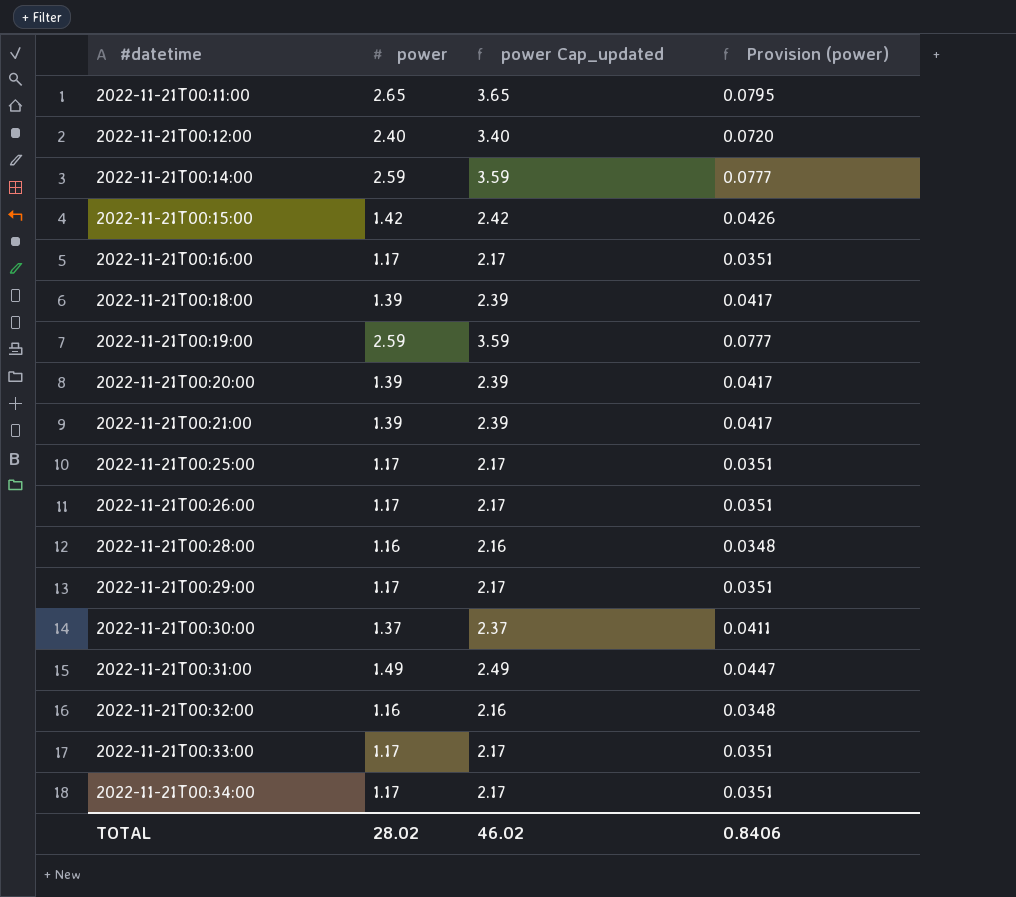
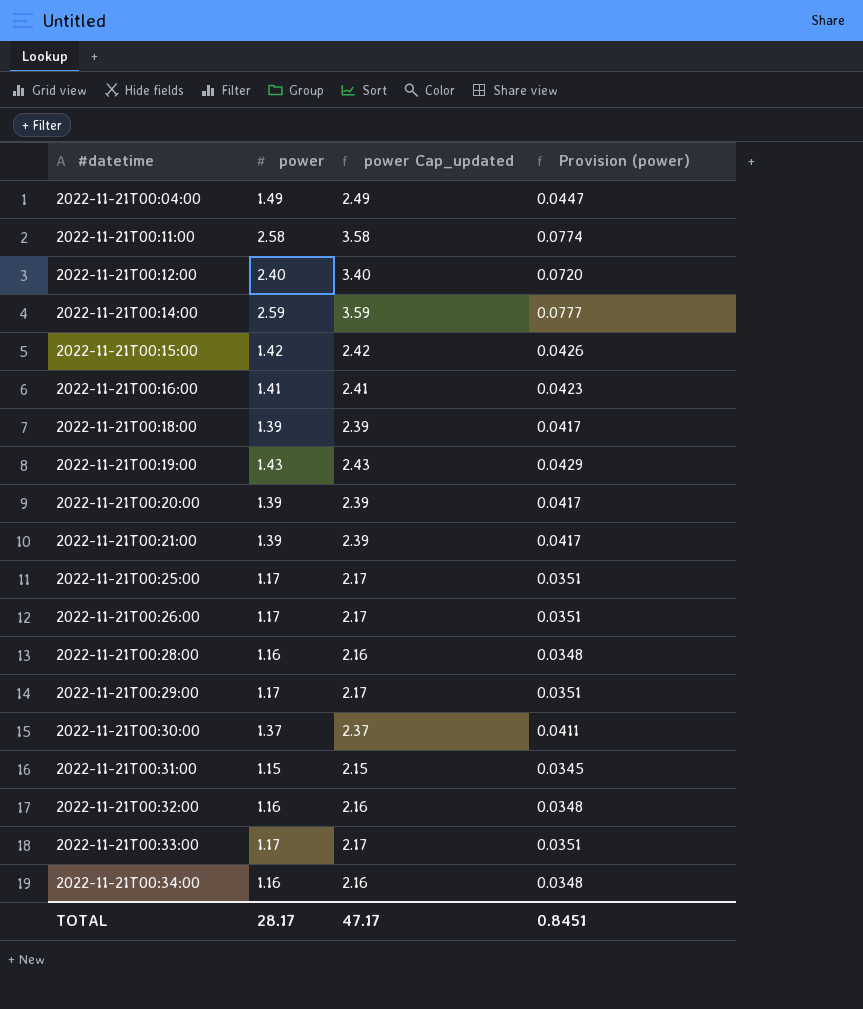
row 2022-11-21T00:04:00: none -> 1.49 | 2.49 | 0.0447
2022-11-21T00:11:00 | power: 2.65 -> 2.58
2022-11-21T00:11:00 | power Cap_updated: 3.65 -> 3.58
2022-11-21T00:11:00 | Provision (power): 0.0795 -> 0.0774
2022-11-21T00:16:00 | power: 1.17 -> 1.41
2022-11-21T00:16:00 | power Cap_updated: 2.17 -> 2.41
2022-11-21T00:16:00 | Provision (power): 0.0351 -> 0.0423
2022-11-21T00:19:00 | power: 2.59 -> 1.43
2022-11-21T00:19:00 | power Cap_updated: 3.59 -> 2.43
2022-11-21T00:19:00 | Provision (power): 0.0777 -> 0.0429
2022-11-21T00:31:00 | power: 1.49 -> 1.15
2022-11-21T00:31:00 | power Cap_updated: 2.49 -> 2.15
2022-11-21T00:31:00 | Provision (power): 0.0447 -> 0.0345
2022-11-21T00:34:00 | power: 1.17 -> 1.16
2022-11-21T00:34:00 | power Cap_updated: 2.17 -> 2.16
2022-11-21T00:34:00 | Provision (power): 0.0351 -> 0.0348
TOTAL | power: 28.02 -> 28.17
TOTAL | power Cap_updated: 46.02 -> 47.17
TOTAL | Provision (power): 0.8406 -> 0.8451

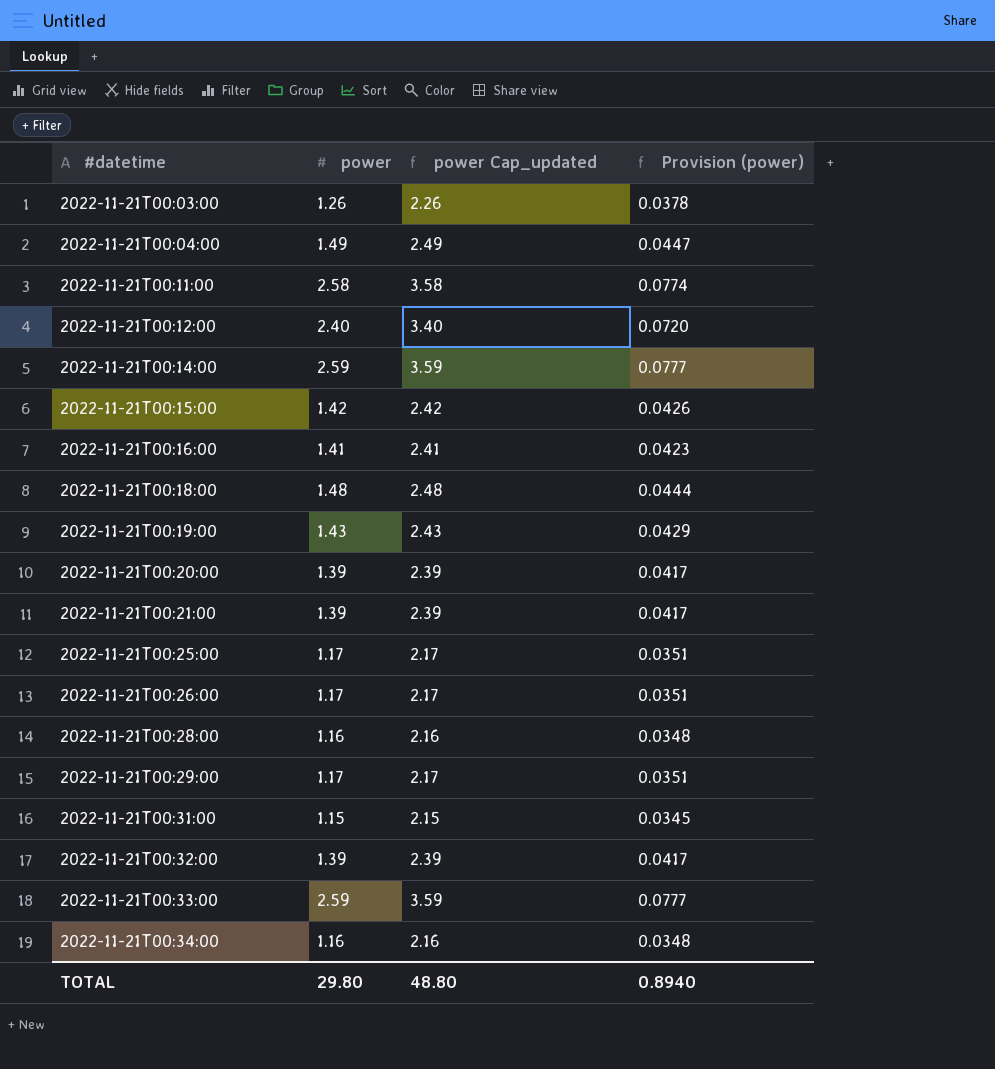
row 2022-11-21T00:30:00: 1.37 | 2.37 | 0.0411 -> none
row 2022-11-21T00:03:00: none -> 1.26 | 2.26 | 0.0378
2022-11-21T00:18:00 | power: 1.39 -> 1.48
2022-11-21T00:18:00 | power Cap_updated: 2.39 -> 2.48
2022-11-21T00:18:00 | Provision (power): 0.0417 -> 0.0444
2022-11-21T00:32:00 | power: 1.16 -> 1.39
2022-11-21T00:32:00 | power Cap_updated: 2.16 -> 2.39
2022-11-21T00:32:00 | Provision (power): 0.0348 -> 0.0417
2022-11-21T00:33:00 | power: 1.17 -> 2.59
2022-11-21T00:33:00 | power Cap_updated: 2.17 -> 3.59
2022-11-21T00:33:00 | Provision (power): 0.0351 -> 0.0777
TOTAL | power: 28.17 -> 29.80
TOTAL | power Cap_updated: 47.17 -> 48.80
TOTAL | Provision (power): 0.8451 -> 0.8940

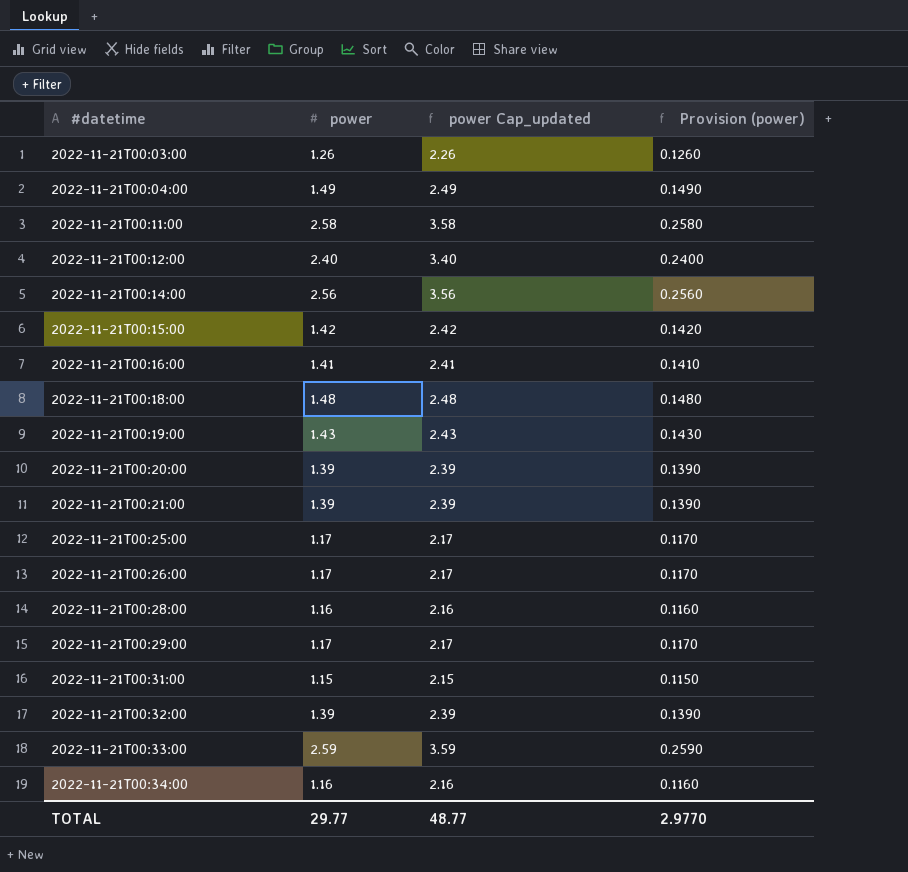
column Provision (power) | formula: [power] * 0.03 -> [power] * 0.1
2022-11-21T00:14:00 | power: 2.59 -> 2.56
2022-11-21T00:14:00 | power Cap_updated: 3.59 -> 3.56
TOTAL | power: 29.80 -> 29.77
TOTAL | power Cap_updated: 48.80 -> 48.77
TOTAL | Provision (power): 0.8940 -> 2.9770

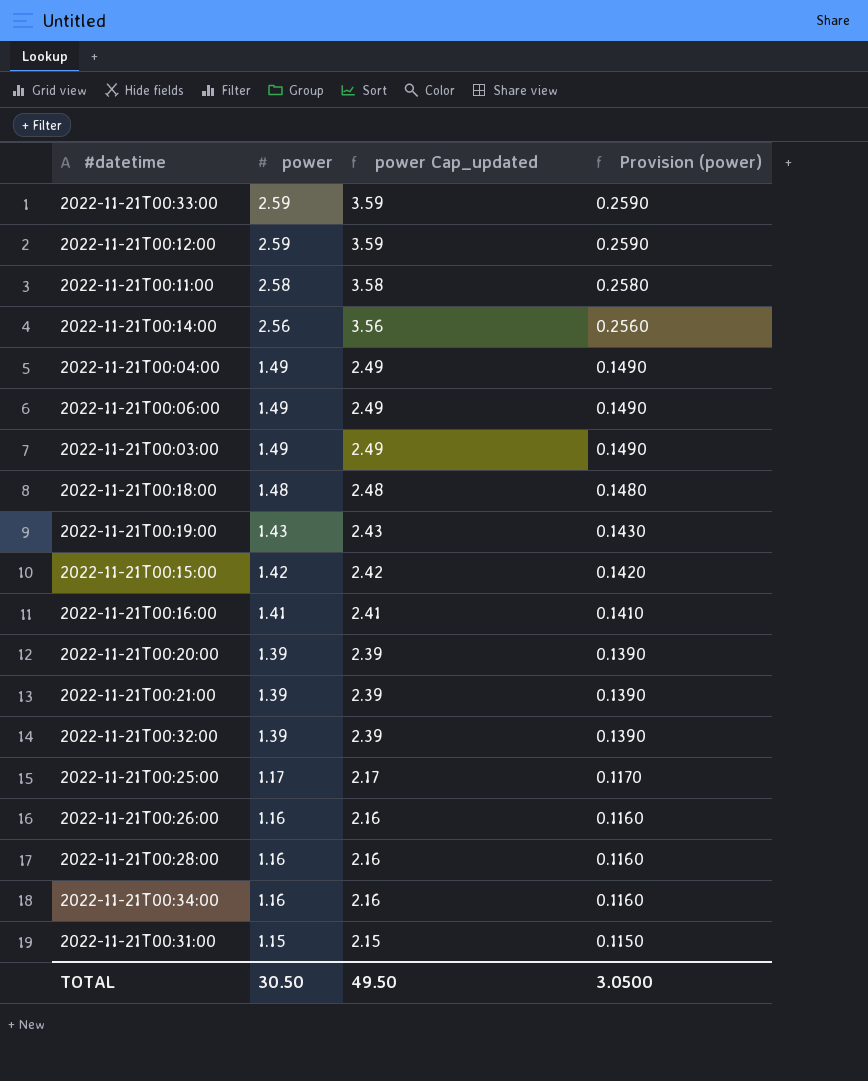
row order: #datetime ascending -> power descending
row 2022-11-21T00:29:00: 1.17 | 2.17 | 0.1170 -> none
2022-11-21T00:12:00 | power: 2.40 -> 2.59
2022-11-21T00:12:00 | power Cap_updated: 3.40 -> 3.59
2022-11-21T00:12:00 | Provision (power): 0.2400 -> 0.2590
row 2022-11-21T00:06:00: none -> 1.49 | 2.49 | 0.1490
2022-11-21T00:03:00 | power: 1.26 -> 1.49
2022-11-21T00:03:00 | power Cap_updated: 2.26 -> 2.49
2022-11-21T00:03:00 | Provision (power): 0.1260 -> 0.1490
2022-11-21T00:26:00 | power: 1.17 -> 1.16
2022-11-21T00:26:00 | power Cap_updated: 2.17 -> 2.16
2022-11-21T00:26:00 | Provision (power): 0.1170 -> 0.1160
TOTAL | power: 29.77 -> 30.50
TOTAL | power Cap_updated: 48.77 -> 49.50
TOTAL | Provision (power): 2.9770 -> 3.0500

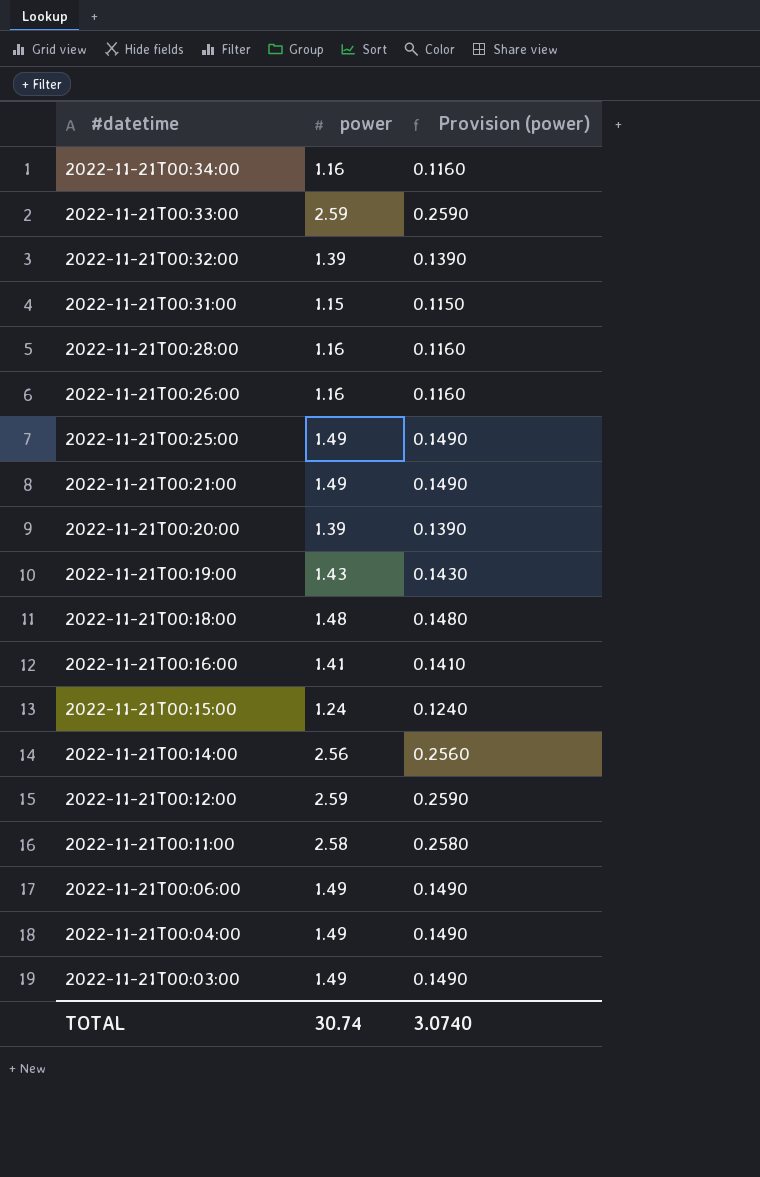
row order: power descending -> #datetime descending
column power Cap_updated | formula: [power] + 1 -> none
2022-11-21T00:25:00 | power: 1.17 -> 1.49
2022-11-21T00:25:00 | Provision (power): 0.1170 -> 0.1490
2022-11-21T00:21:00 | power: 1.39 -> 1.49
2022-11-21T00:21:00 | Provision (power): 0.1390 -> 0.1490
2022-11-21T00:15:00 | power: 1.42 -> 1.24
2022-11-21T00:15:00 | Provision (power): 0.1420 -> 0.1240
TOTAL | power: 30.50 -> 30.74
TOTAL | Provision (power): 3.0500 -> 3.0740

